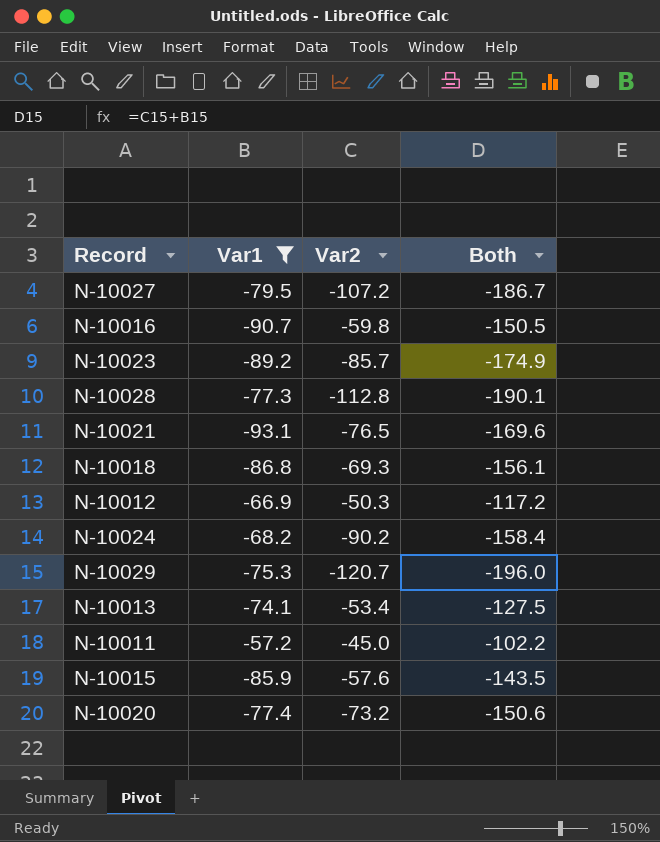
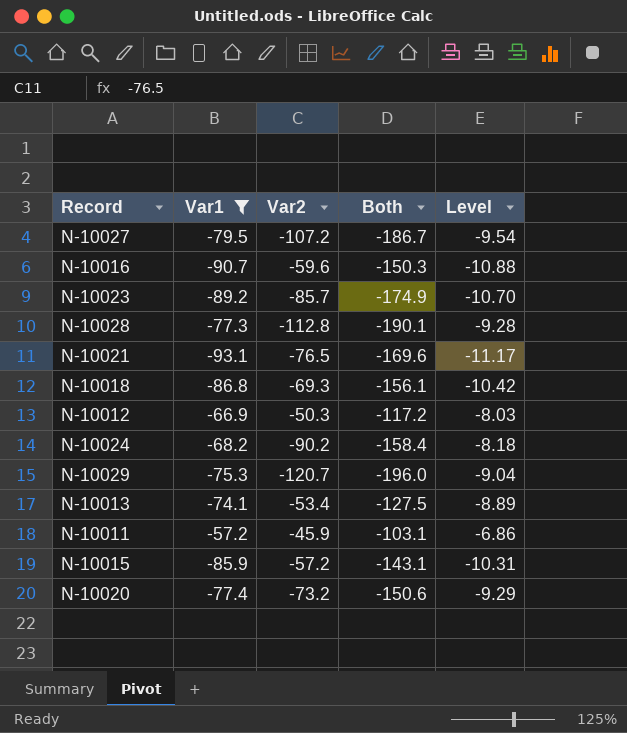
column Level | formula: none -> [Var1] * 0.12
N-10016 | Var2: -59.8 -> -59.6
N-10016 | Both: -150.5 -> -150.3
N-10011 | Var2: -45.0 -> -45.9
N-10011 | Both: -102.2 -> -103.1
N-10015 | Var2: -57.6 -> -57.2
N-10015 | Both: -143.5 -> -143.1

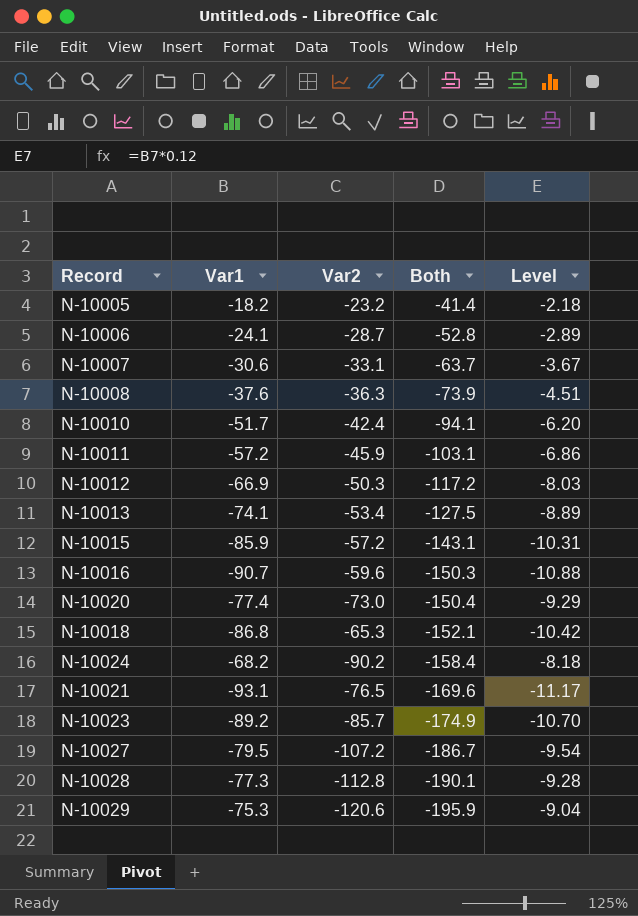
filter: Var1 <= -57.2 -> none
row order: none -> Both descending
N-10020 | Var2: -73.2 -> -73.0
N-10020 | Both: -150.6 -> -150.4
N-10018 | Var2: -69.3 -> -65.3
N-10018 | Both: -156.1 -> -152.1
N-10029 | Var2: -120.7 -> -120.6
N-10029 | Both: -196.0 -> -195.9

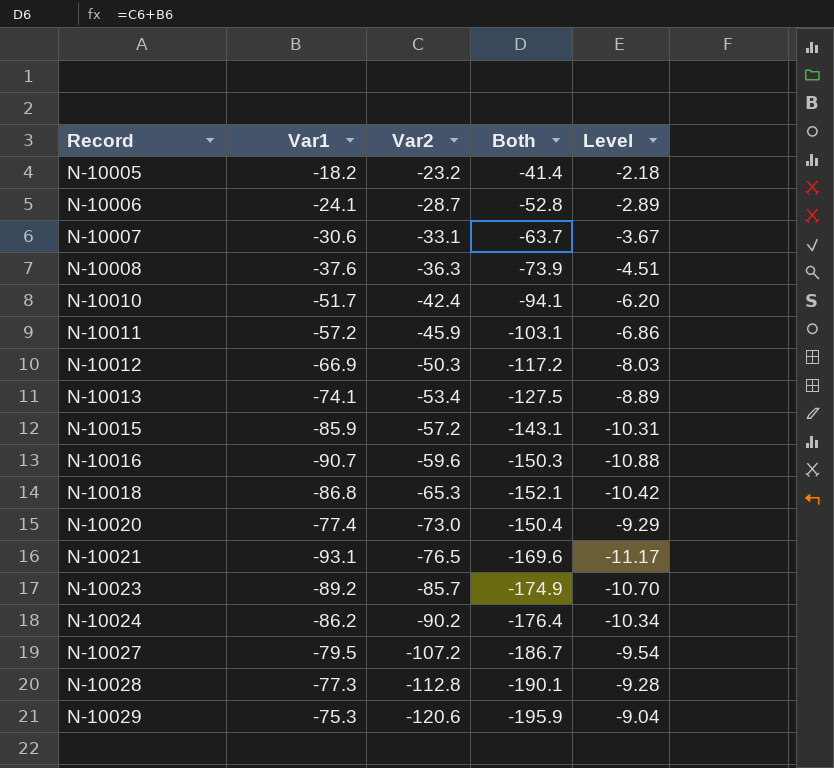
row order: Both descending -> Record ascending
N-10024 | Var1: -68.2 -> -86.2
N-10024 | Both: -158.4 -> -176.4
N-10024 | Level: -8.18 -> -10.34

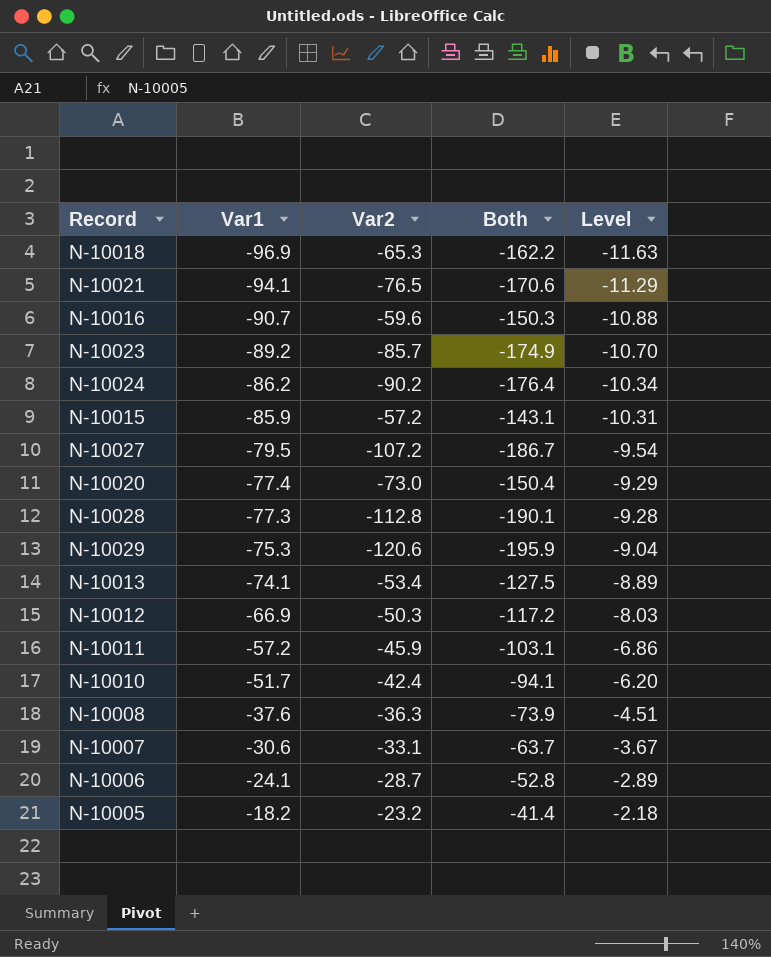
row order: Record ascending -> Var1 ascending
N-10018 | Var1: -86.8 -> -96.9
N-10018 | Both: -152.1 -> -162.2
N-10018 | Level: -10.42 -> -11.63
N-10021 | Var1: -93.1 -> -94.1
N-10021 | Both: -169.6 -> -170.6
N-10021 | Level: -11.17 -> -11.29

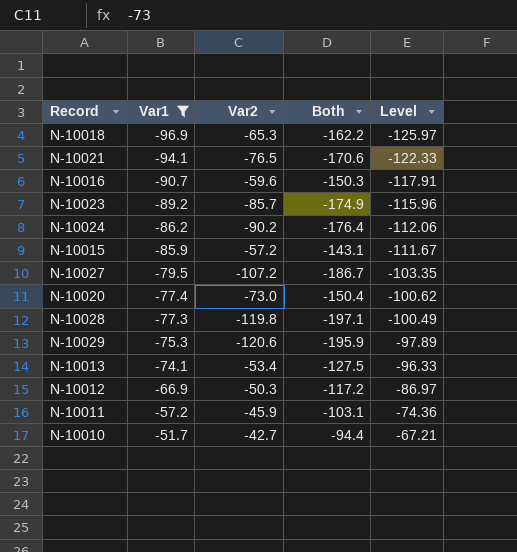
filter: none -> Var1 <= -51.7
column Level | formula: [Var1] * 0.12 -> [Var1] * 1.3
N-10028 | Var2: -112.8 -> -119.8
N-10028 | Both: -190.1 -> -197.1
N-10010 | Var2: -42.4 -> -42.7
N-10010 | Both: -94.1 -> -94.4

